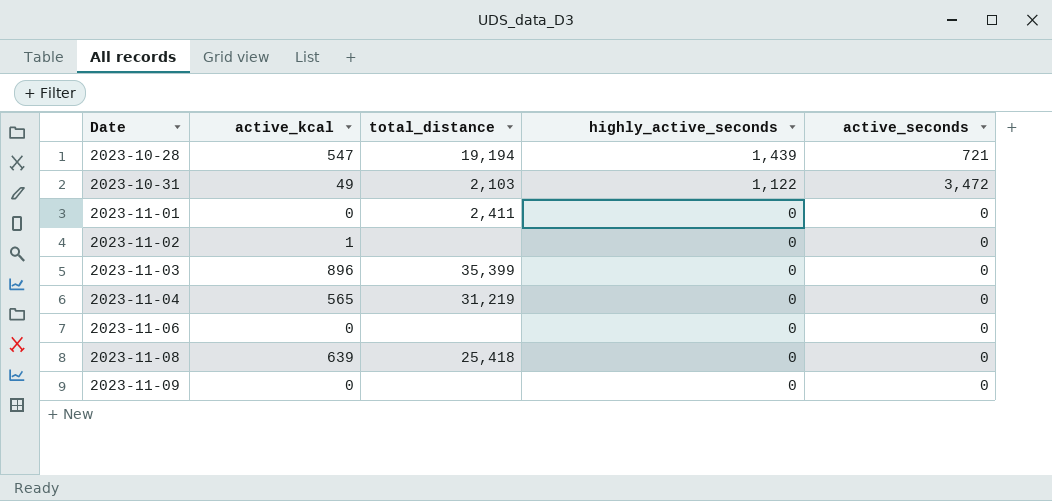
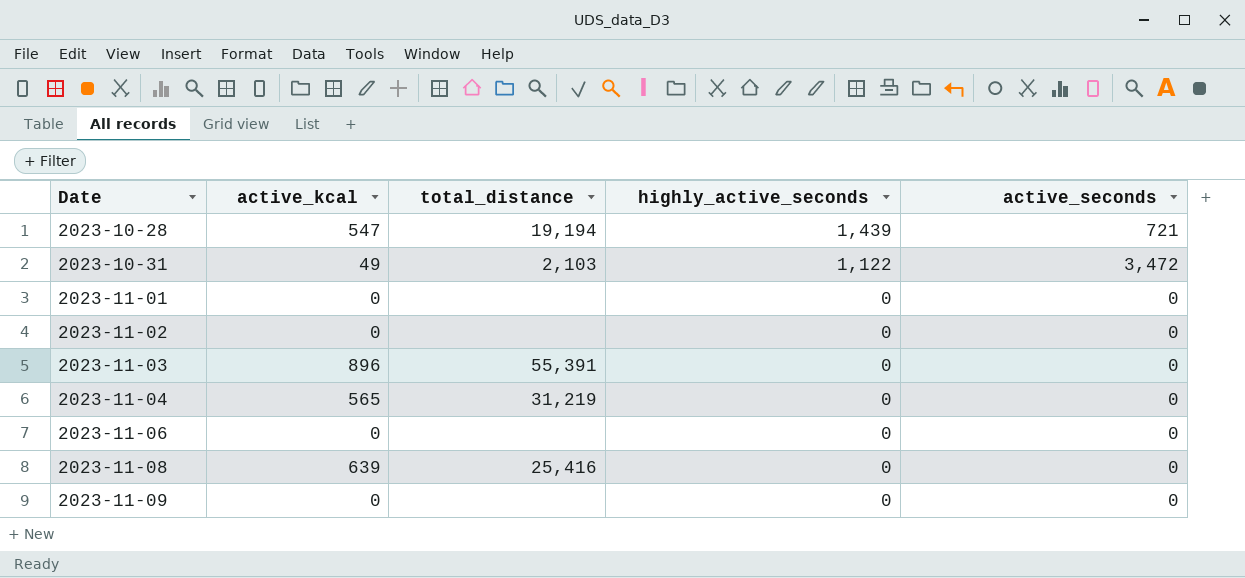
2023-11-01 | total_distance: 2,411 -> none
2023-11-02 | active_kcal: 1 -> 0
2023-11-03 | total_distance: 35,399 -> 55,391
2023-11-08 | total_distance: 25,418 -> 25,416

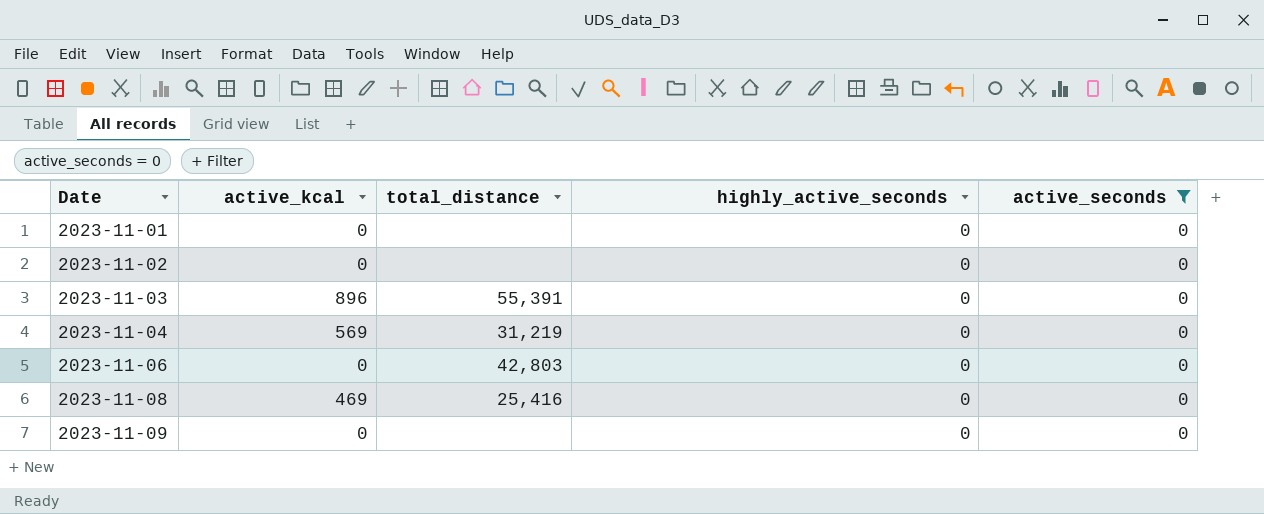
filter: none -> active_seconds = 0
2023-11-04 | active_kcal: 565 -> 569
2023-11-06 | total_distance: none -> 42,803
2023-11-08 | active_kcal: 639 -> 469

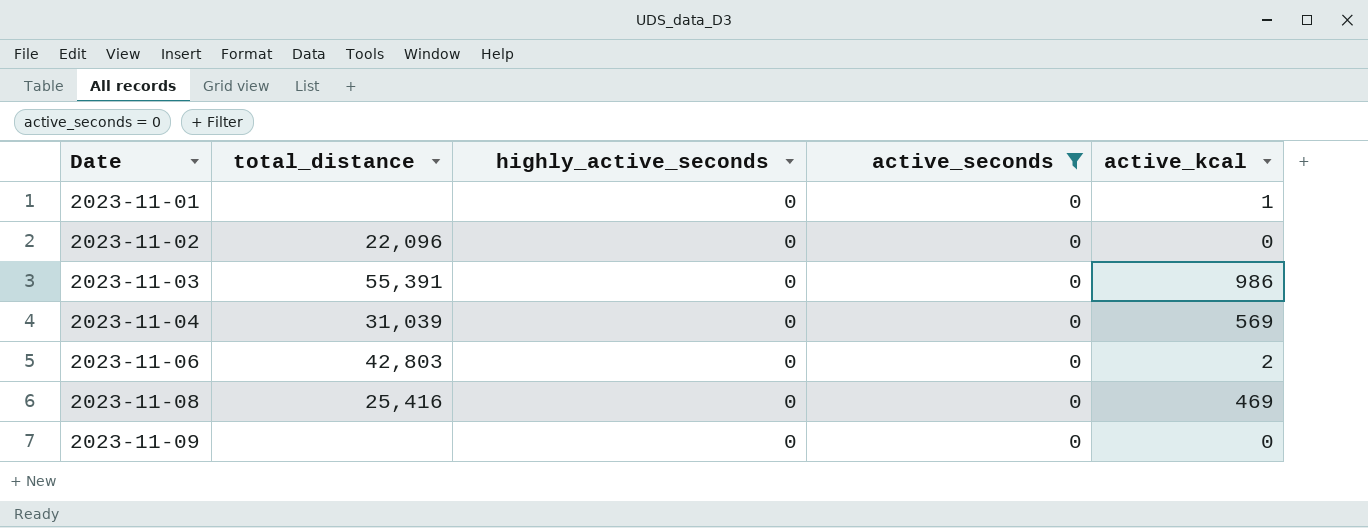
column active_kcal | position: 2 -> 5
2023-11-01 | active_kcal: 0 -> 1
2023-11-02 | total_distance: none -> 22,096
2023-11-03 | active_kcal: 896 -> 986
2023-11-04 | total_distance: 31,219 -> 31,039
2023-11-06 | active_kcal: 0 -> 2

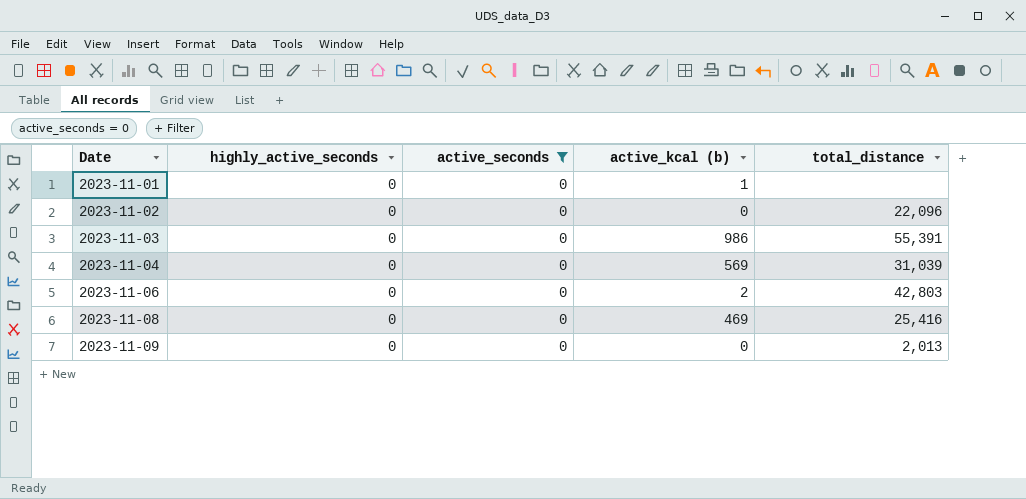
column name: active_kcal -> active_kcal (b)
column total_distance | position: 2 -> 5
2023-11-09 | total_distance: none -> 2,013

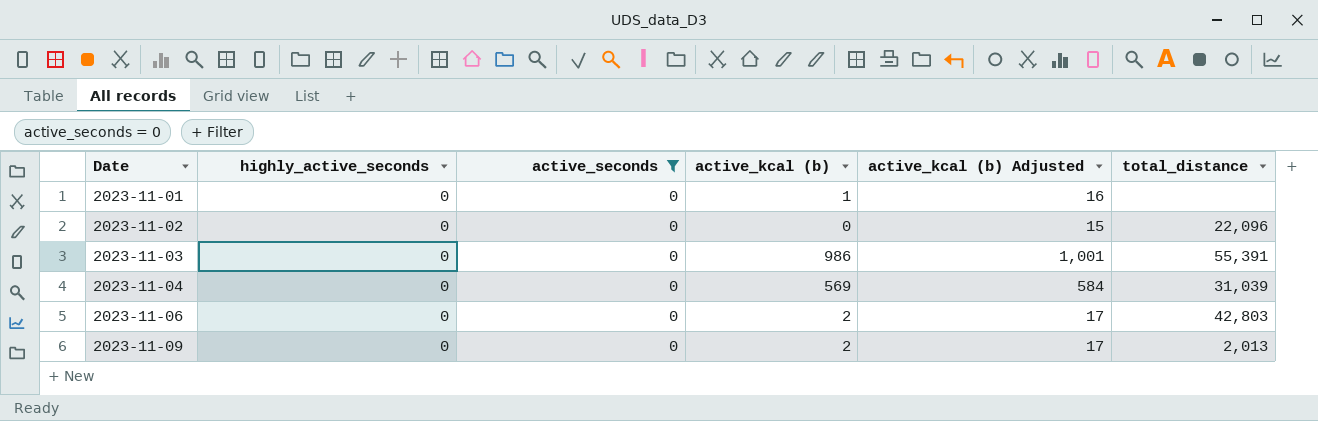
column active_kcal (b) Adjusted | formula: none -> [active_kcal (b)] + 15
row 2023-11-08: 0 | 0 | 469 | 25,416 -> none
2023-11-09 | active_kcal (b): 0 -> 2

